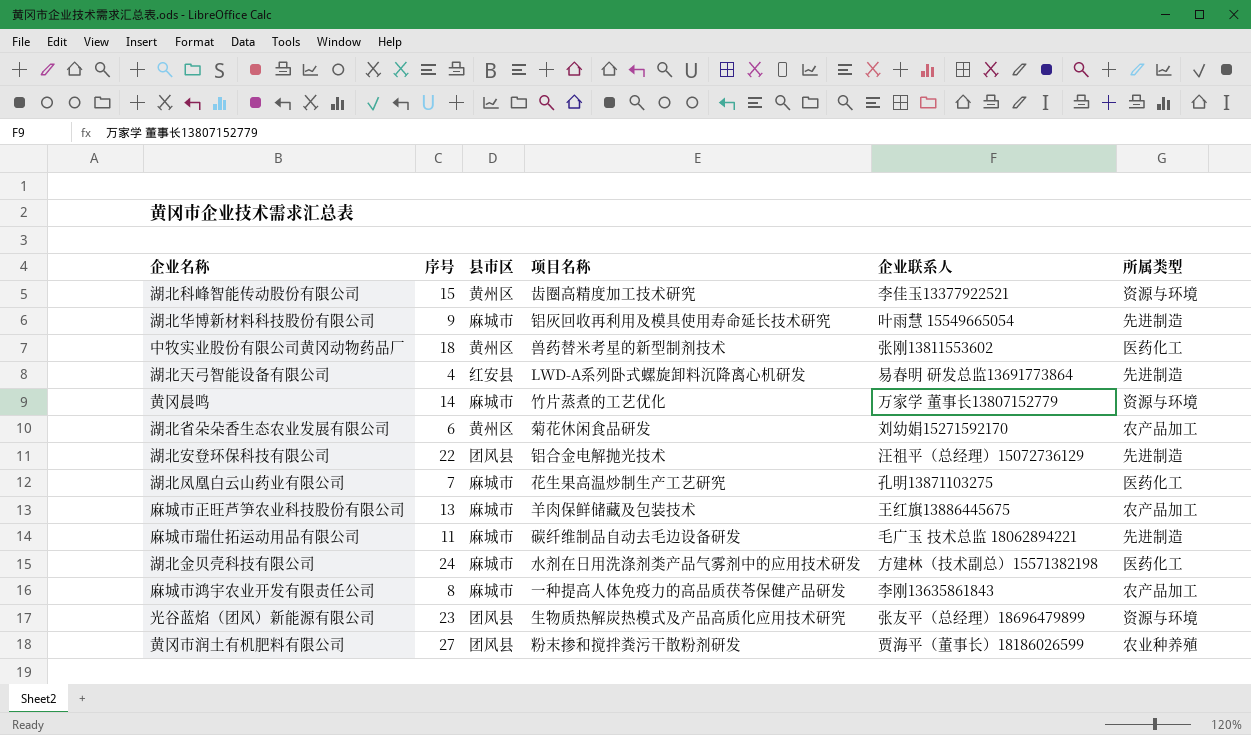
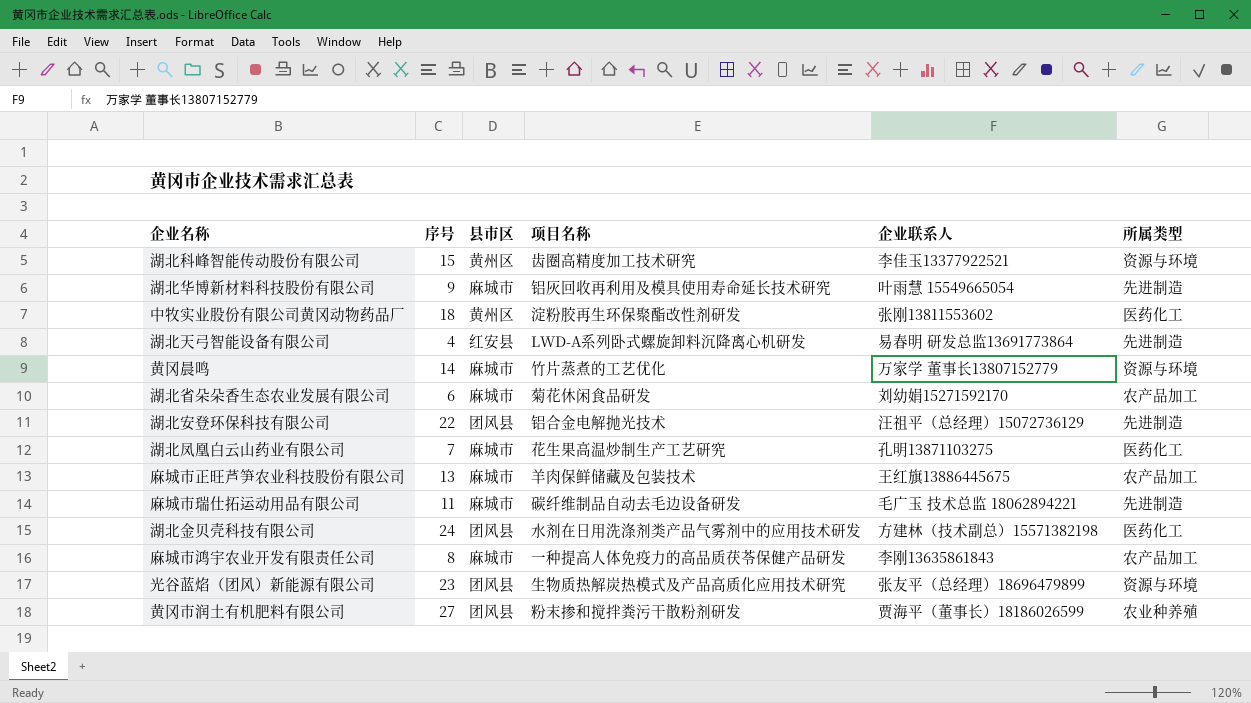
中牧实业股份有限公司黄冈动物药品厂 | 项目名称: 兽药替米考星的新型制剂技术 -> 淀粉胶再生环保聚酯改性剂研发
湖北省朵朵香生态农业发展有限公司 | 县市区: 黄州区 -> 麻城市
湖北金贝壳科技有限公司 | 县市区: 麻城市 -> 团风县

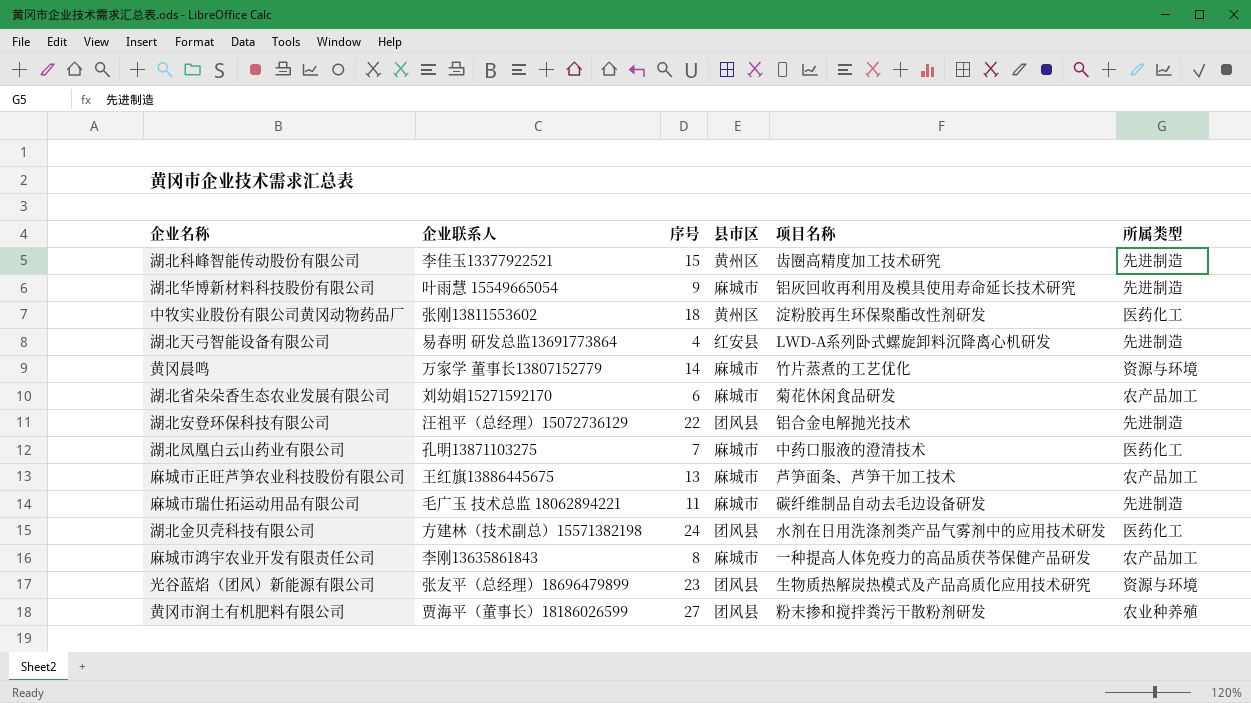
column 企业联系人 | position: 5 -> 2
湖北科峰智能传动股份有限公司 | 所属类型: 资源与环境 -> 先进制造
湖北凤凰白云山药业有限公司 | 项目名称: 花生果高温炒制生产工艺研究 -> 中药口服液的澄清技术
麻城市正旺芦笋农业科技股份有限公司 | 项目名称: 羊肉保鲜储藏及包装技术 -> 芦笋面条、芦笋干加工技术

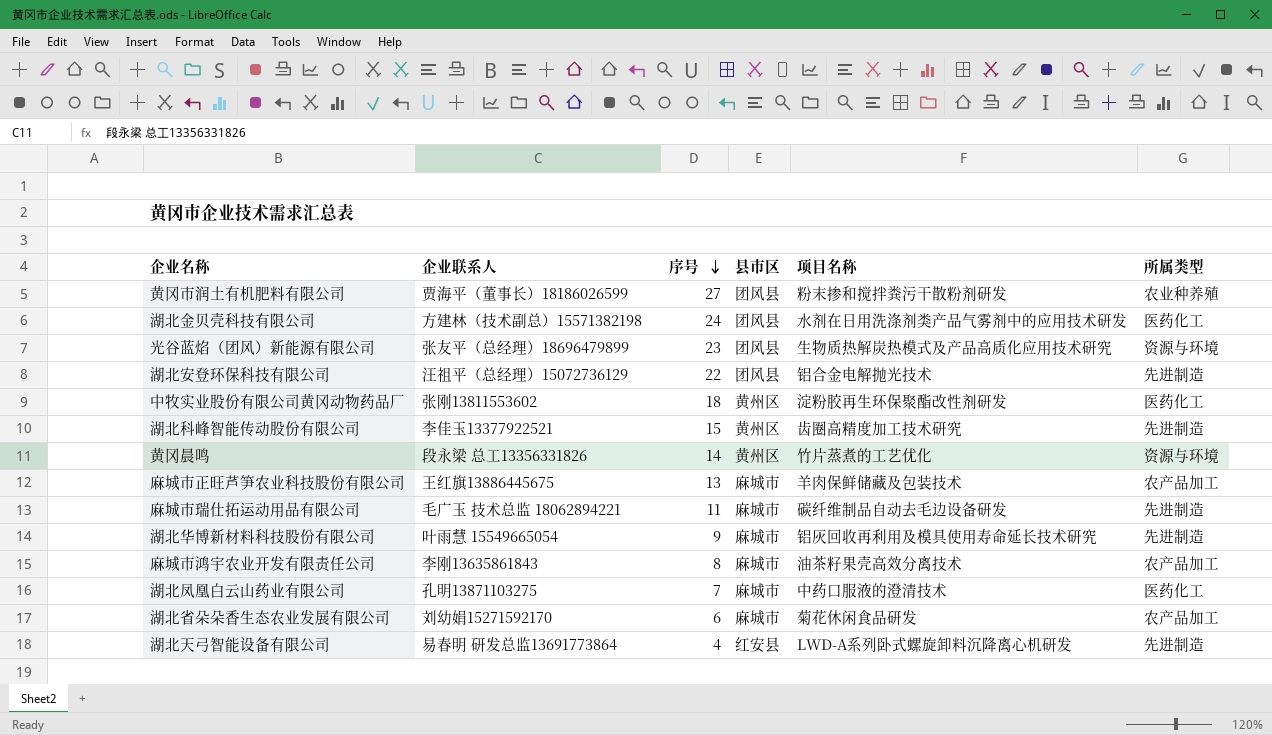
row order: none -> 序号 descending
黄冈晨鸣 | 企业联系人: 万家学 董事长13807152779 -> 段永梁 总工13356331826
黄冈晨鸣 | 县市区: 麻城市 -> 黄州区
麻城市正旺芦笋农业科技股份有限公司 | 项目名称: 芦笋面条、芦笋干加工技术 -> 羊肉保鲜储藏及包装技术
麻城市鸿宇农业开发有限责任公司 | 项目名称: 一种提高人体免疫力的高品质茯苓保健产品研发 -> 油茶籽果壳高效分离技术

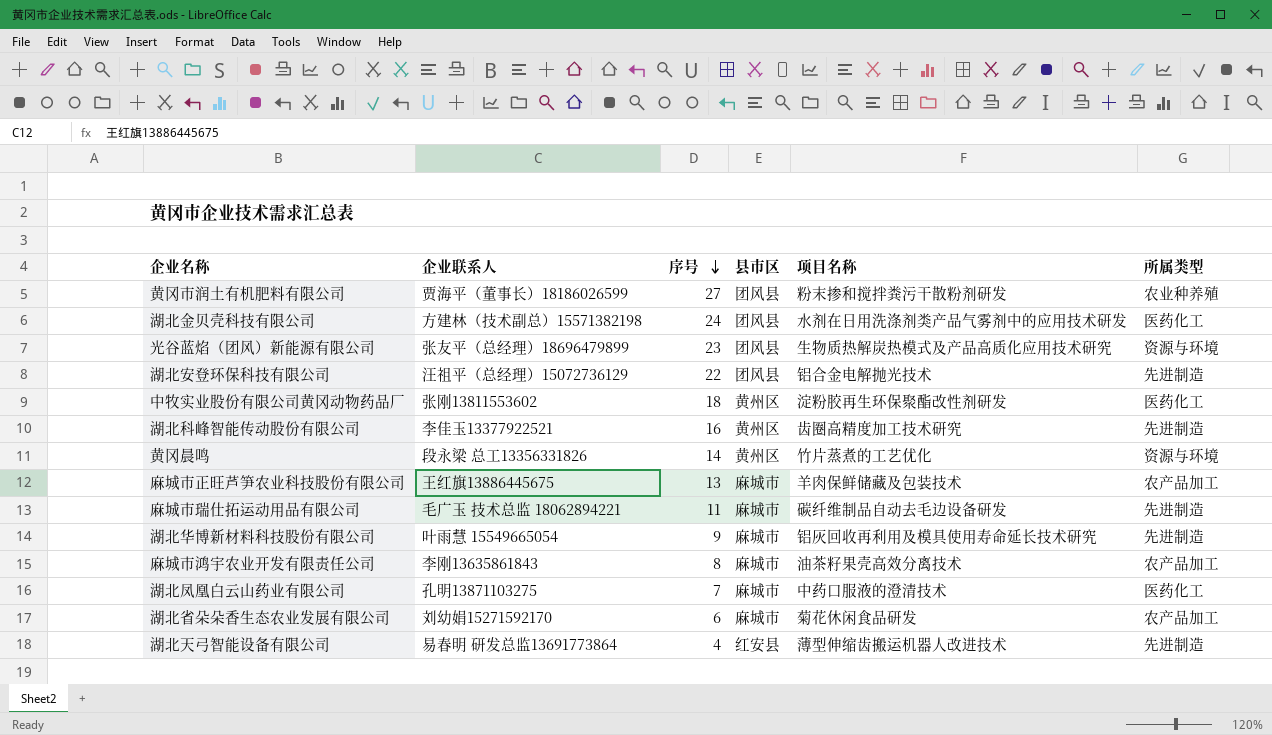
湖北科峰智能传动股份有限公司 | 序号: 15 -> 16
湖北天弓智能设备有限公司 | 项目名称: LWD-A系列卧式螺旋卸料沉降离心机研发 -> 薄型伸缩齿搬运机器人改进技术

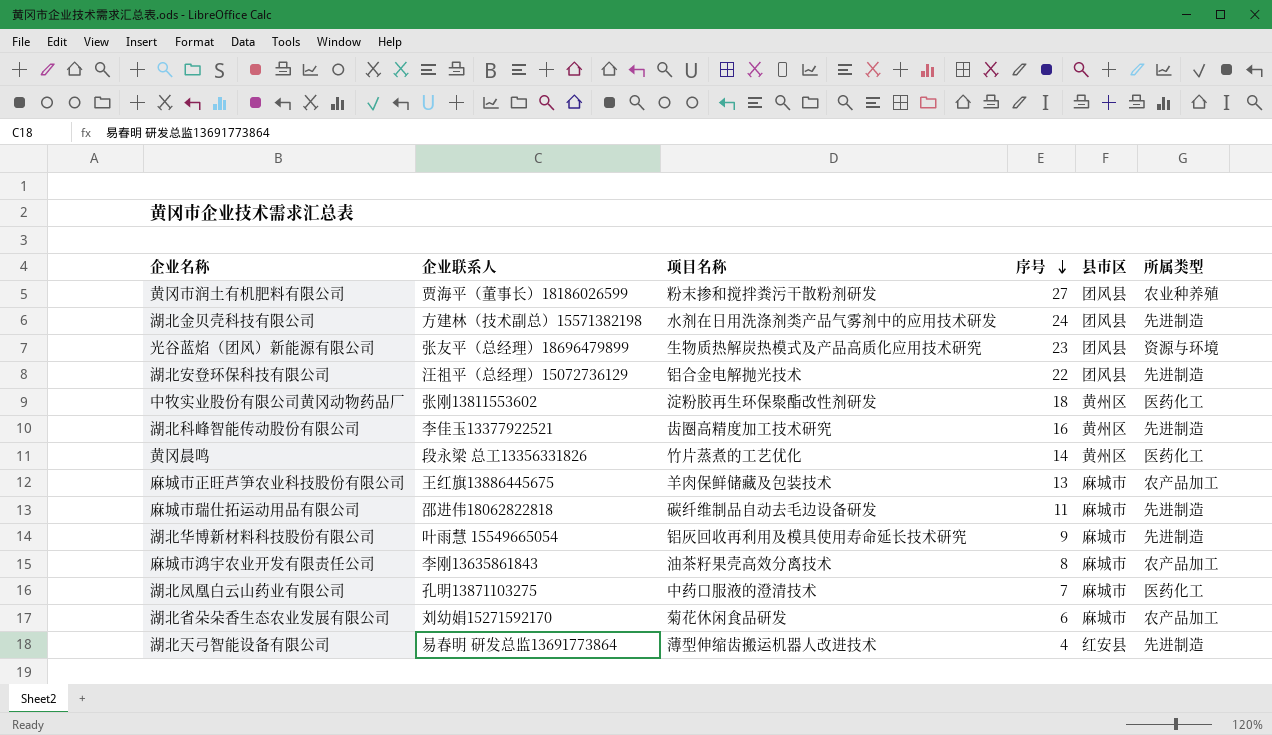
column 项目名称 | position: 5 -> 3
湖北金贝壳科技有限公司 | 所属类型: 医药化工 -> 先进制造
黄冈晨鸣 | 所属类型: 资源与环境 -> 医药化工
麻城市瑞仕拓运动用品有限公司 | 企业联系人: 毛广玉 技术总监 18062894221 -> 邵进伟18062822818

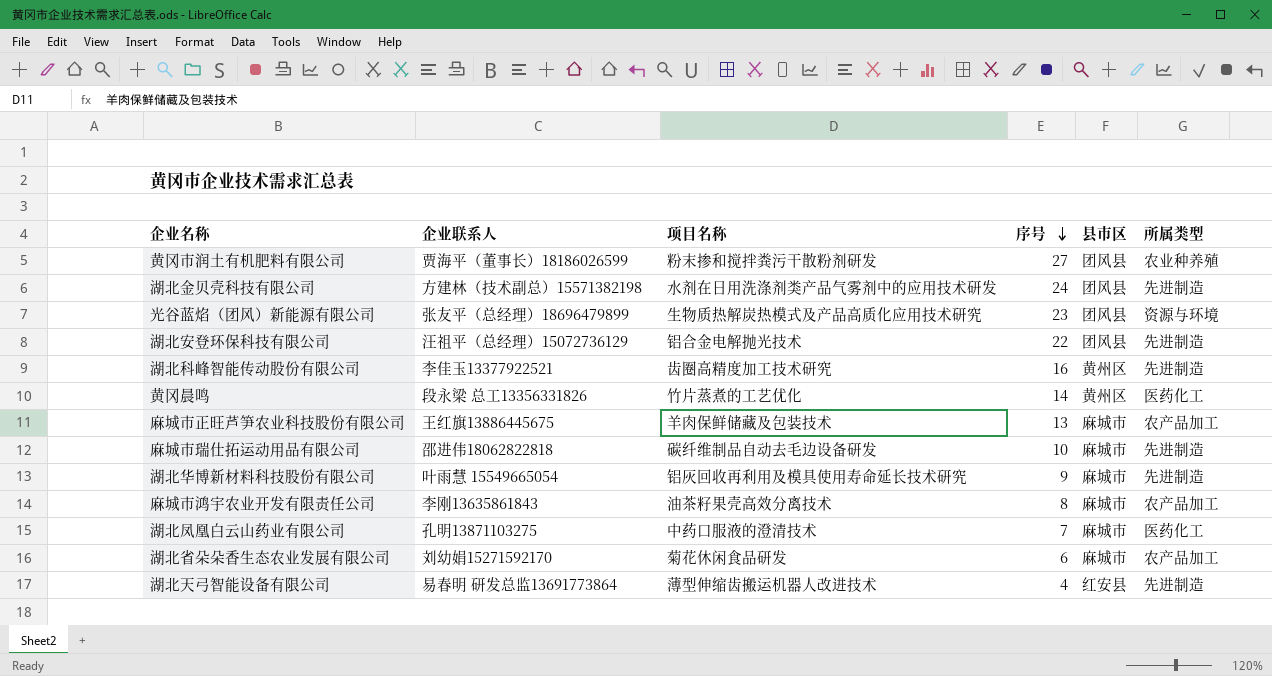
row 中牧实业股份有限公司黄冈动物药品厂: 张刚13811553602 | 淀粉胶再生环保聚酯改性剂研发 | 18 | 黄州区 | 医药化工 -> none
麻城市瑞仕拓运动用品有限公司 | 序号: 11 -> 10

